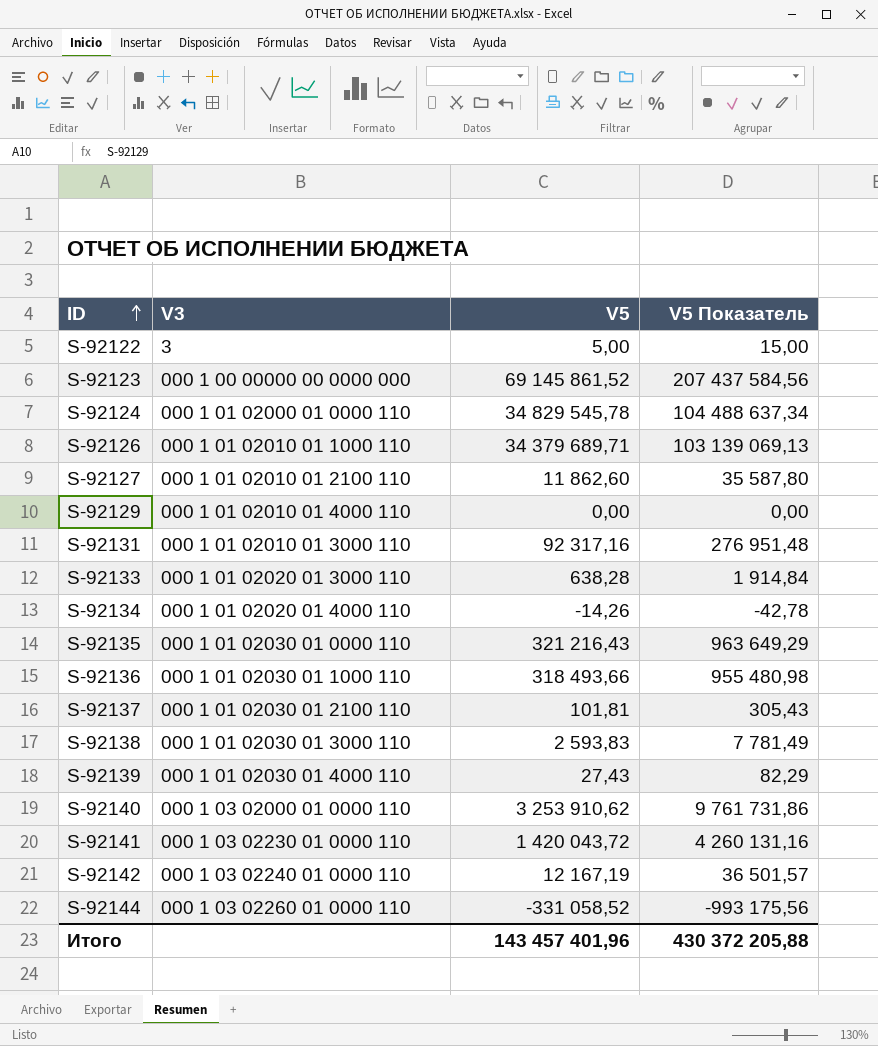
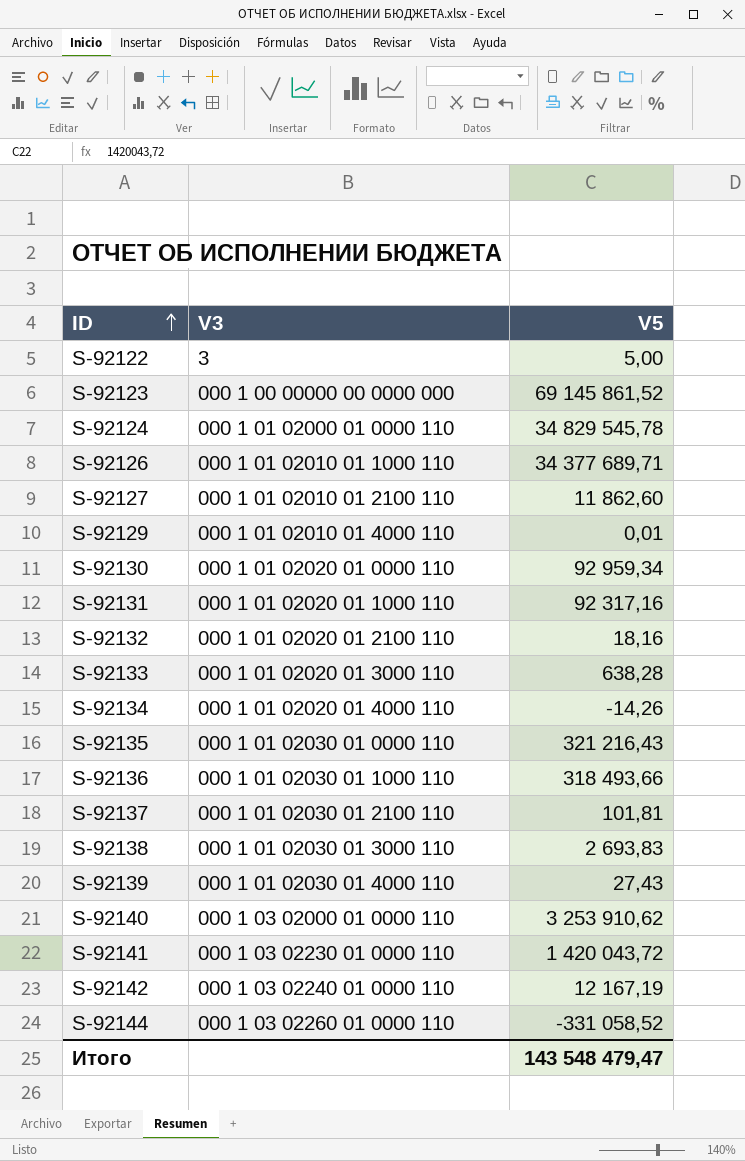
column V5 Показатель | formula: [V5] * 3 -> none
S-92126 | V5: 34 379 689,71 -> 34 377 689,71
S-92129 | V5: 0,00 -> 0,01
row S-92130: none -> 000 1 01 02020 01 0000 110 | 92 959,34
S-92131 | V3: 000 1 01 02010 01 3000 110 -> 000 1 01 02020 01 1000 110
row S-92132: none -> 000 1 01 02020 01 2100 110 | 18,16
S-92138 | V5: 2 593,83 -> 2 693,83
Итого | V5: 143 457 401,96 -> 143 548 479,47

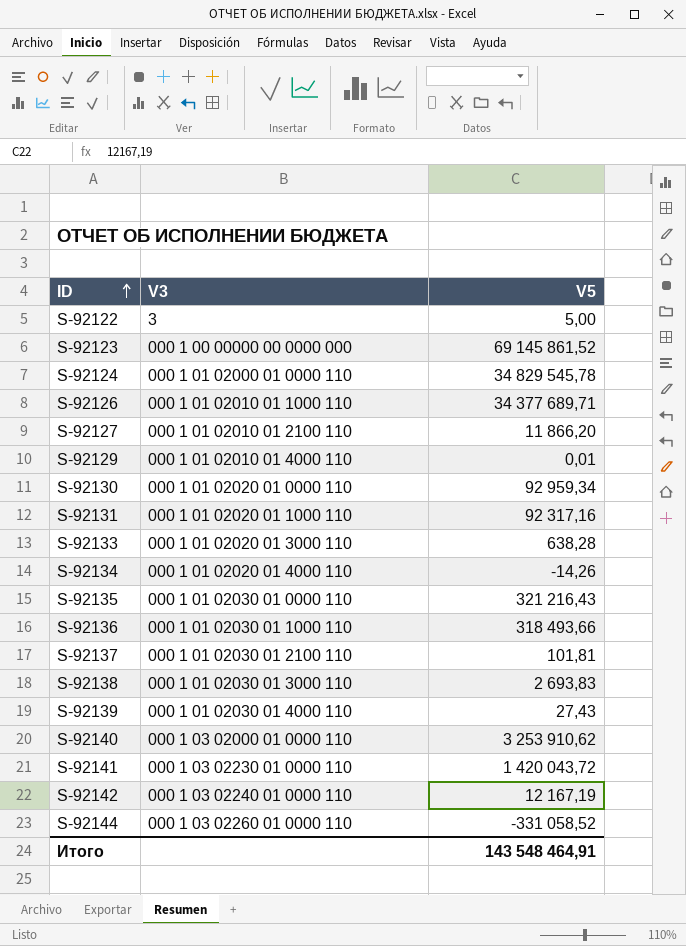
row S-92132: 000 1 01 02020 01 2100 110 | 18,16 -> none
S-92127 | V5: 11 862,60 -> 11 866,20
Итого | V5: 143 548 479,47 -> 143 548 464,91

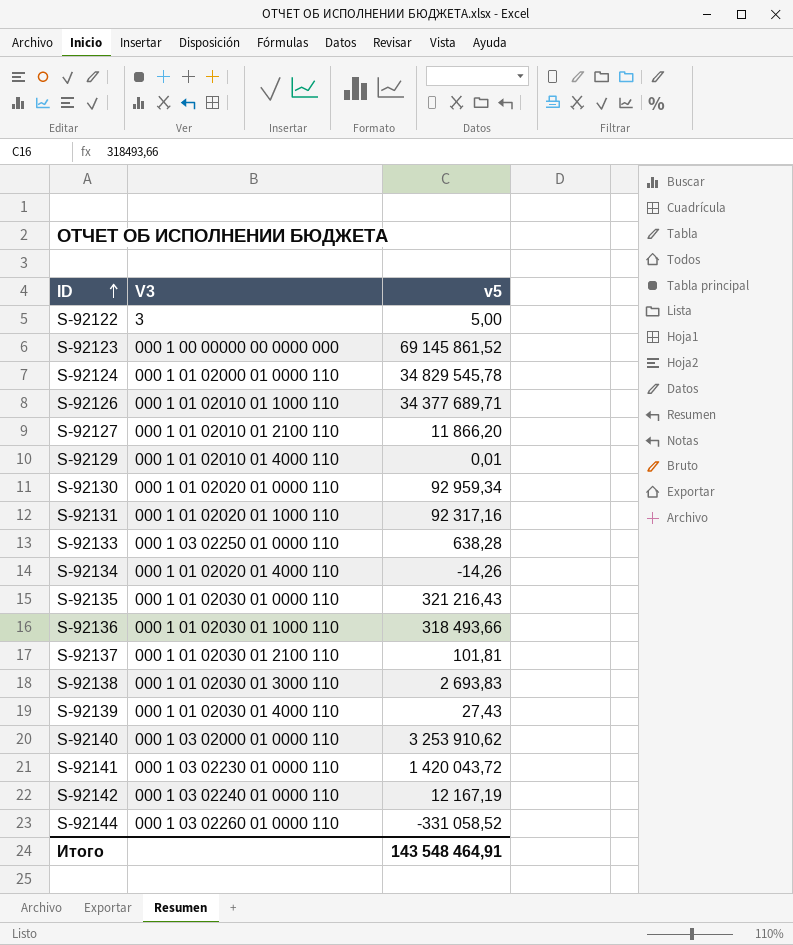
column name: V5 -> v5
S-92133 | V3: 000 1 01 02020 01 3000 110 -> 000 1 03 02250 01 0000 110

